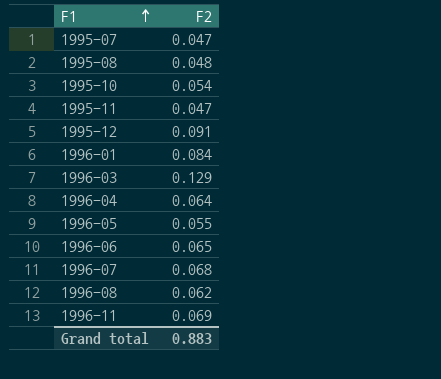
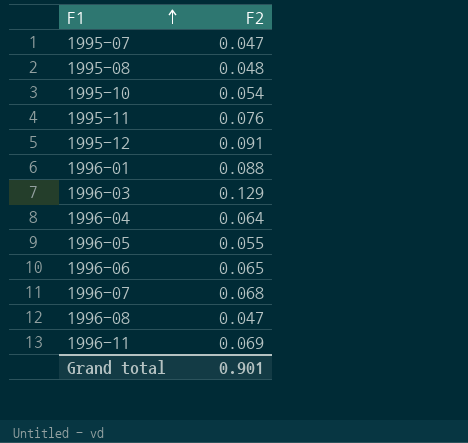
1995-11 | F2: 0.047 -> 0.076
1996-01 | F2: 0.084 -> 0.088
1996-08 | F2: 0.062 -> 0.047
Grand total | F2: 0.883 -> 0.901

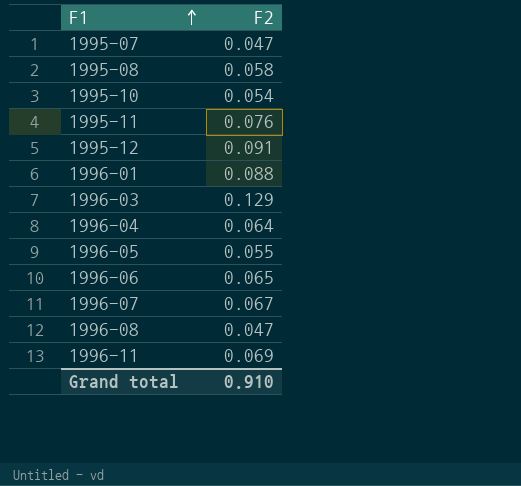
1995-08 | F2: 0.048 -> 0.058
1996-07 | F2: 0.068 -> 0.067
Grand total | F2: 0.901 -> 0.910

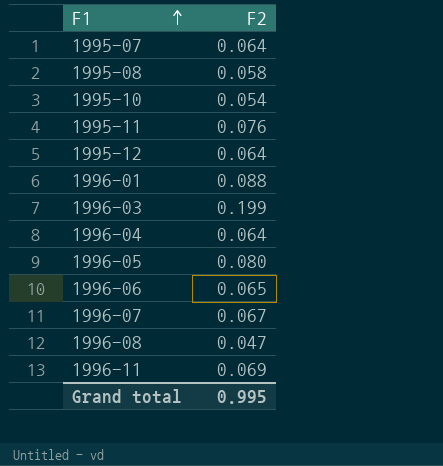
1995-07 | F2: 0.047 -> 0.064
1995-12 | F2: 0.091 -> 0.064
1996-03 | F2: 0.129 -> 0.199
1996-05 | F2: 0.055 -> 0.080
Grand total | F2: 0.910 -> 0.995

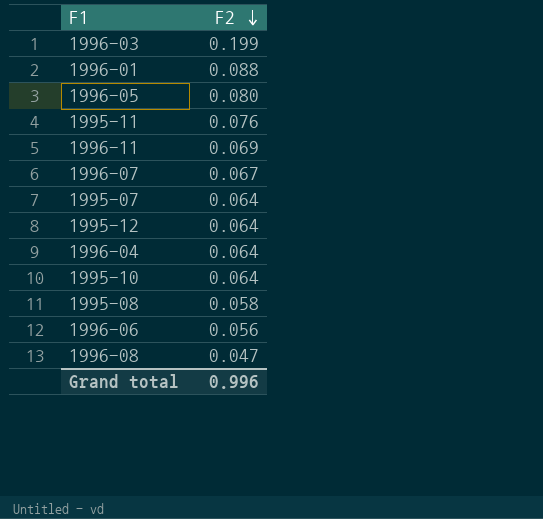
row order: F1 ascending -> F2 descending
1995-10 | F2: 0.054 -> 0.064
1996-06 | F2: 0.065 -> 0.056
Grand total | F2: 0.995 -> 0.996

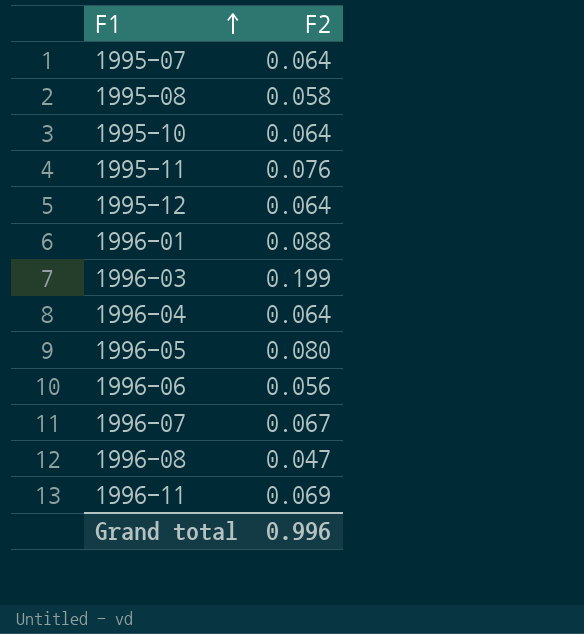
row order: F2 descending -> F1 ascending

